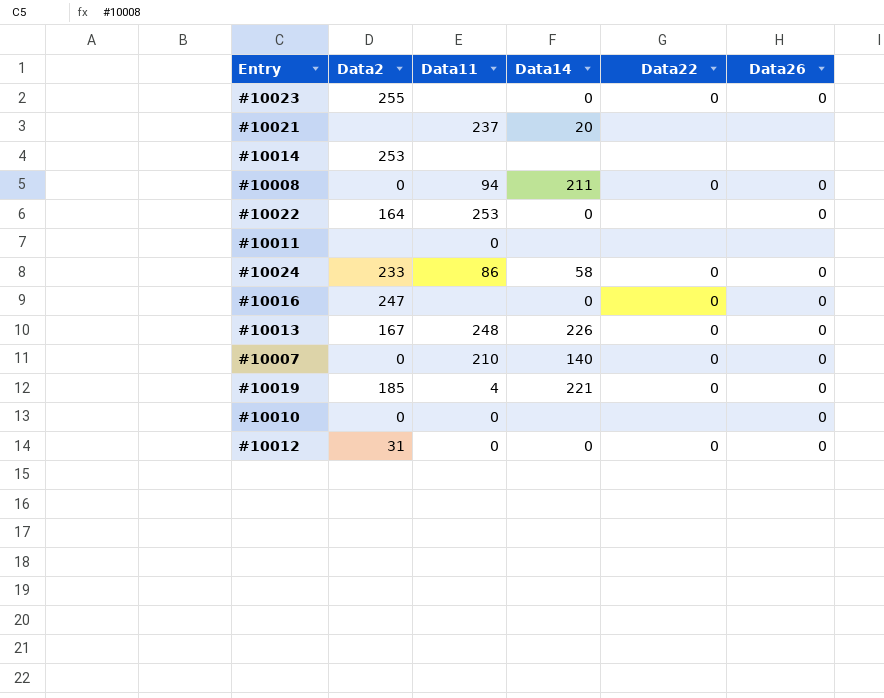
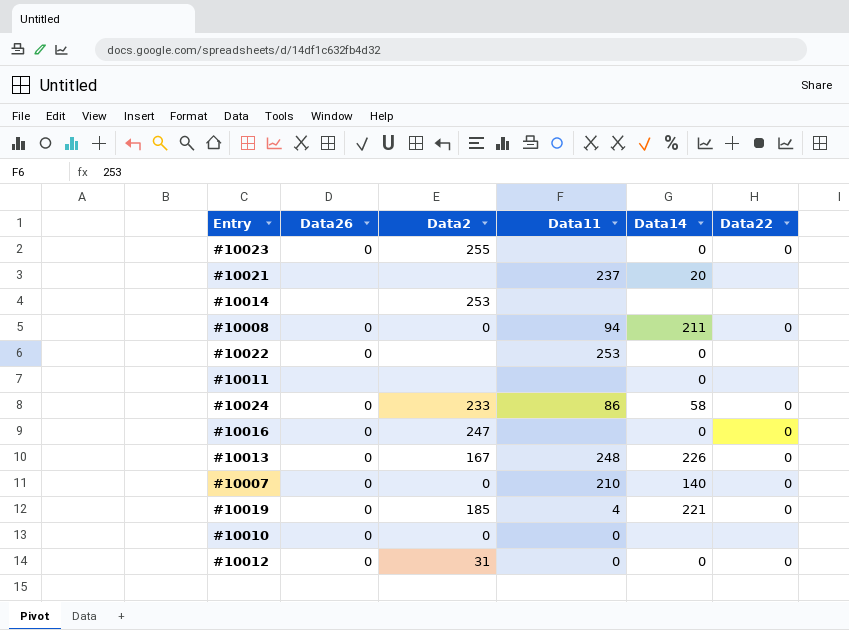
column Data26 | position: 6 -> 2
#10022 | Data2: 164 -> none
#10011 | Data11: 0 -> none
#10011 | Data14: none -> 0

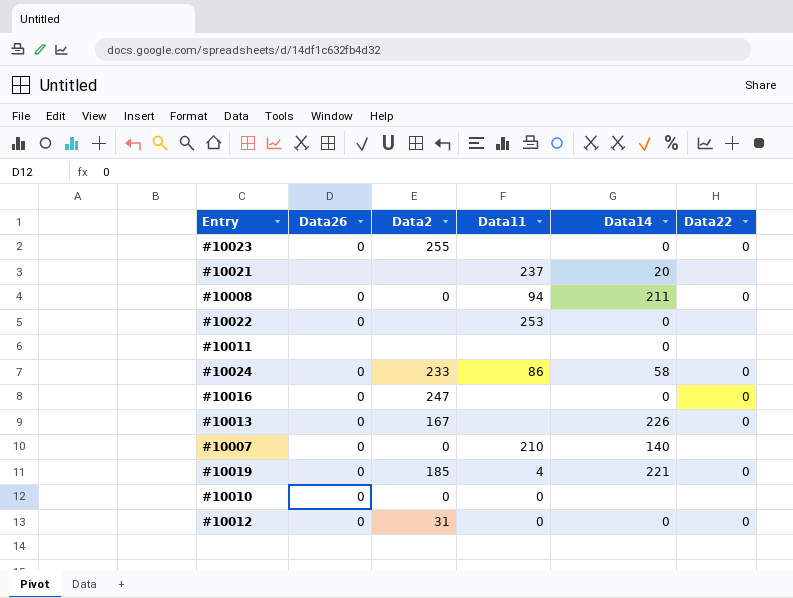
row #10014: none | 253 | none | none | none -> none
#10013 | Data11: 248 -> none
#10007 | Data22: 0 -> none

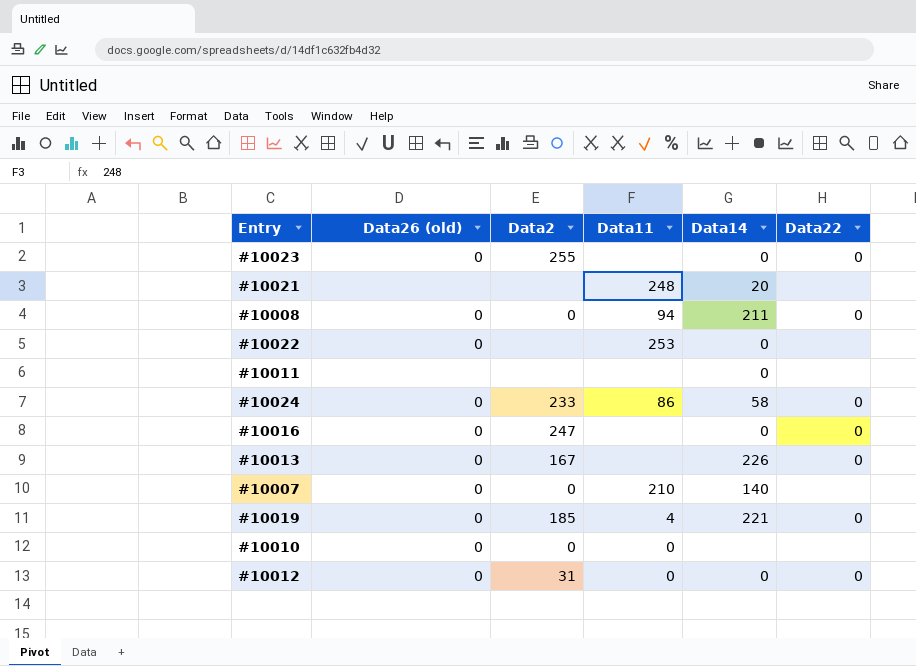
column name: Data26 -> Data26 (old)
#10021 | Data11: 237 -> 248

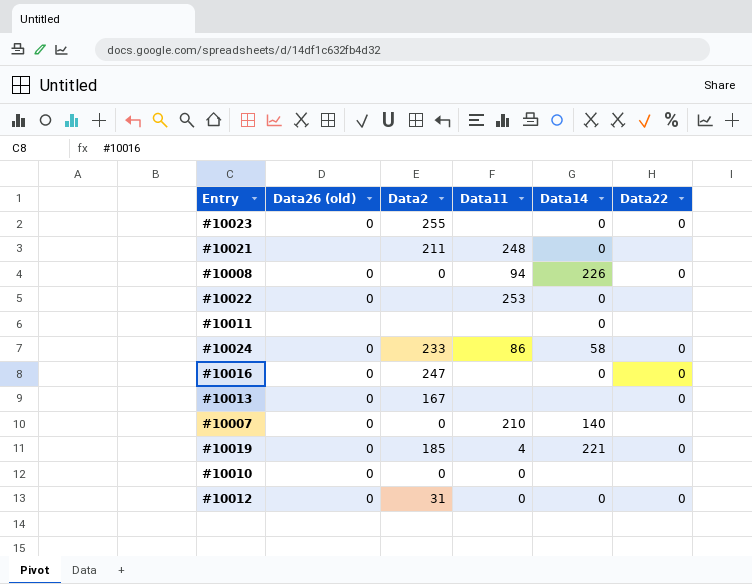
#10021 | Data2: none -> 211
#10021 | Data14: 20 -> 0
#10008 | Data14: 211 -> 226
#10013 | Data14: 226 -> none

